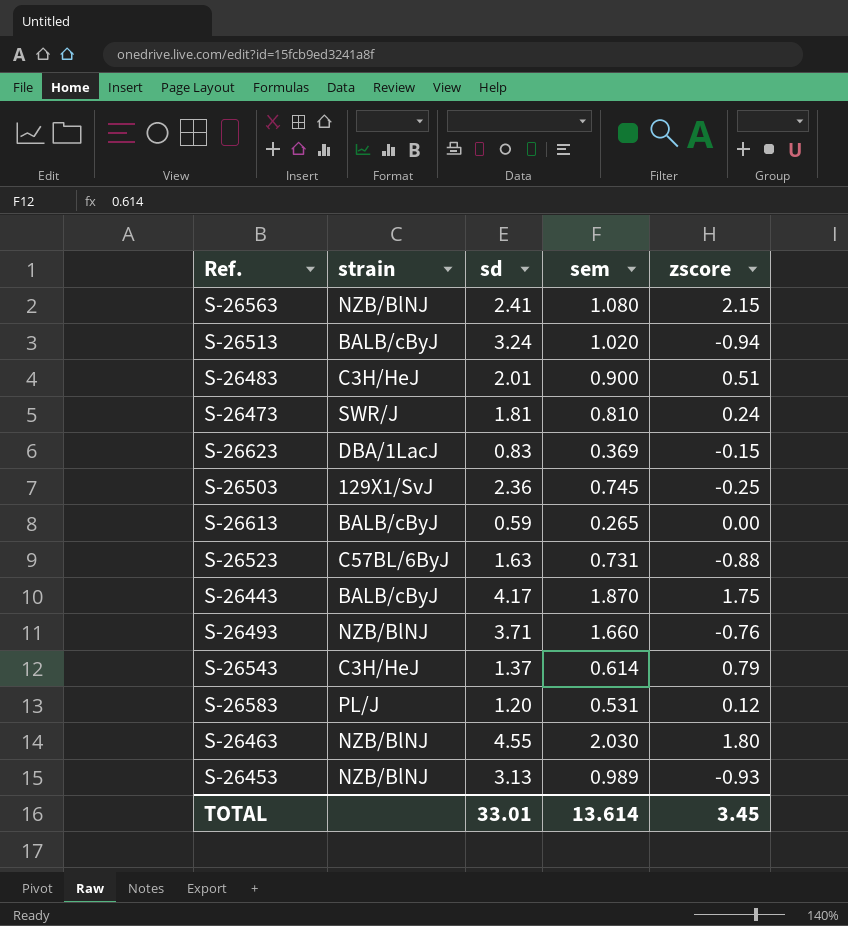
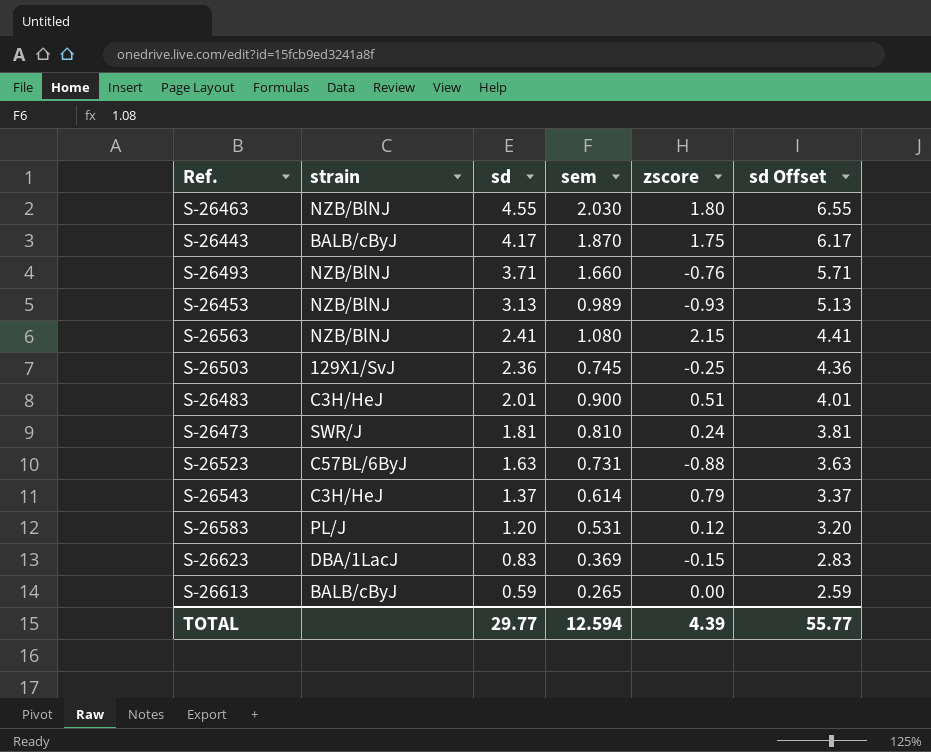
row order: none -> sd descending
column sd Offset | formula: none -> [sd] + 2
row S-26513: BALB/cByJ | 3.24 | 1.020 | -0.94 -> none
TOTAL | sd: 33.01 -> 29.77
TOTAL | sem: 13.614 -> 12.594
TOTAL | zscore: 3.45 -> 4.39

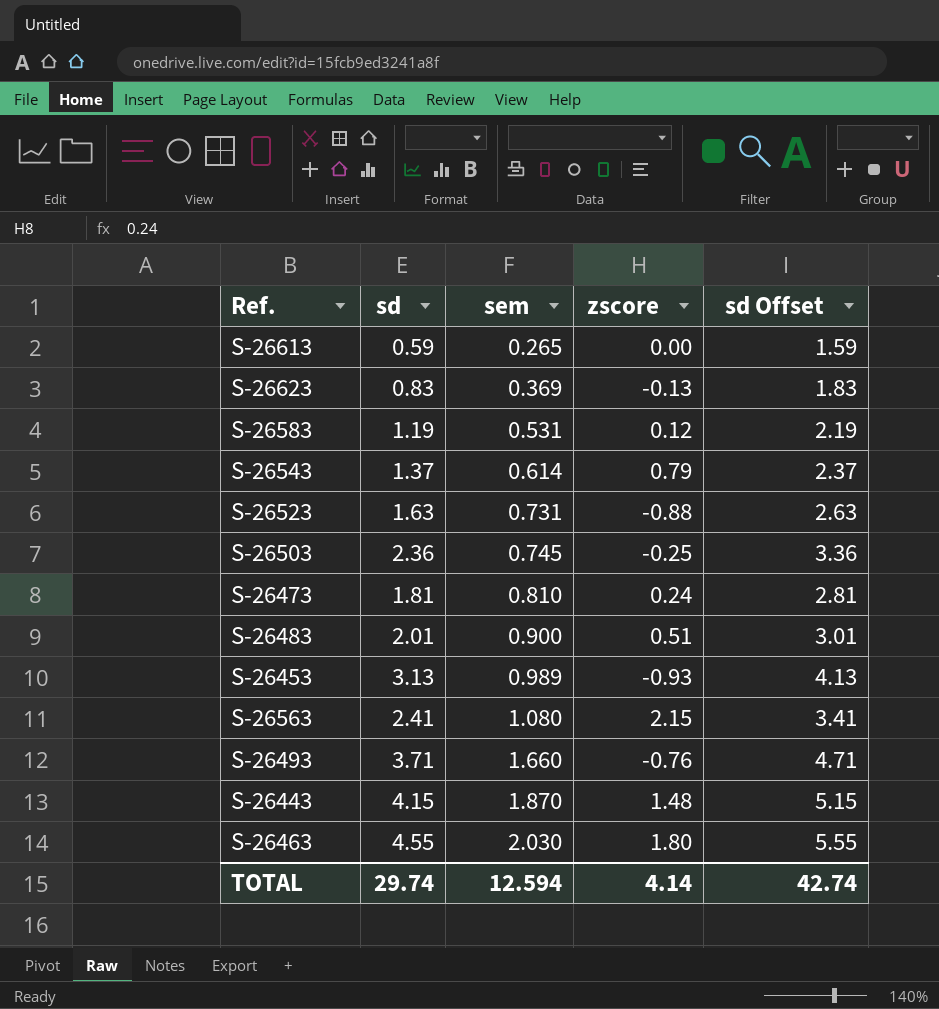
row order: sd descending -> sem ascending
column strain | position: 2 -> none
column sd Offset | formula: [sd] + 2 -> [sd] + 1
S-26623 | zscore: -0.15 -> -0.13
S-26583 | sd: 1.20 -> 1.19
S-26443 | sd: 4.17 -> 4.15
S-26443 | zscore: 1.75 -> 1.48
TOTAL | sd: 29.77 -> 29.74
TOTAL | zscore: 4.39 -> 4.14
TOTAL | sd Offset: 55.77 -> 42.74

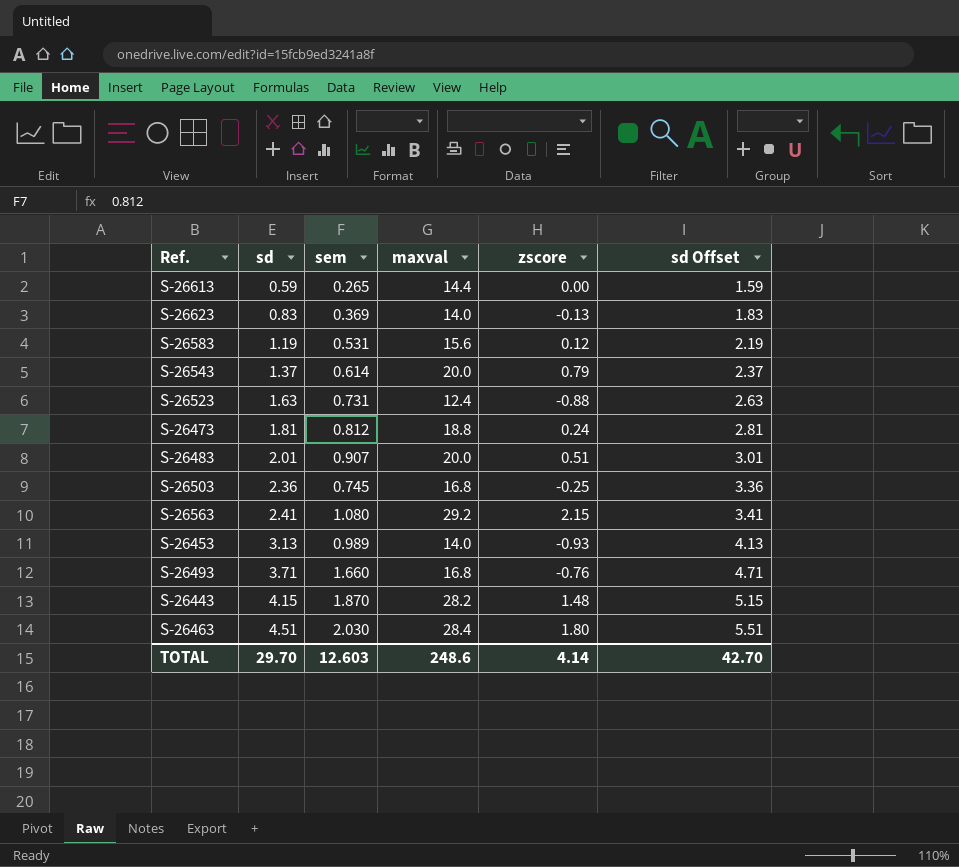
row order: sem ascending -> sd ascending
column maxval | position: none -> 4
S-26473 | sem: 0.810 -> 0.812
S-26483 | sem: 0.900 -> 0.907
S-26463 | sd: 4.55 -> 4.51
S-26463 | sd Offset: 5.55 -> 5.51
TOTAL | sd: 29.74 -> 29.70
TOTAL | sem: 12.594 -> 12.603
TOTAL | sd Offset: 42.74 -> 42.70

